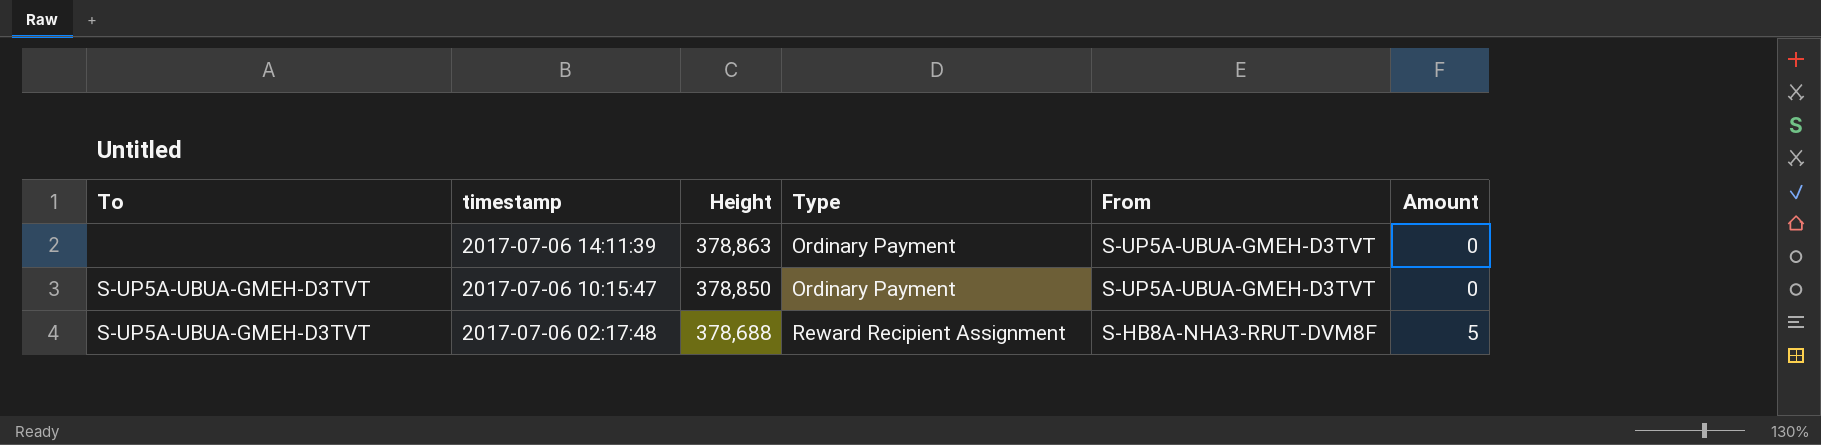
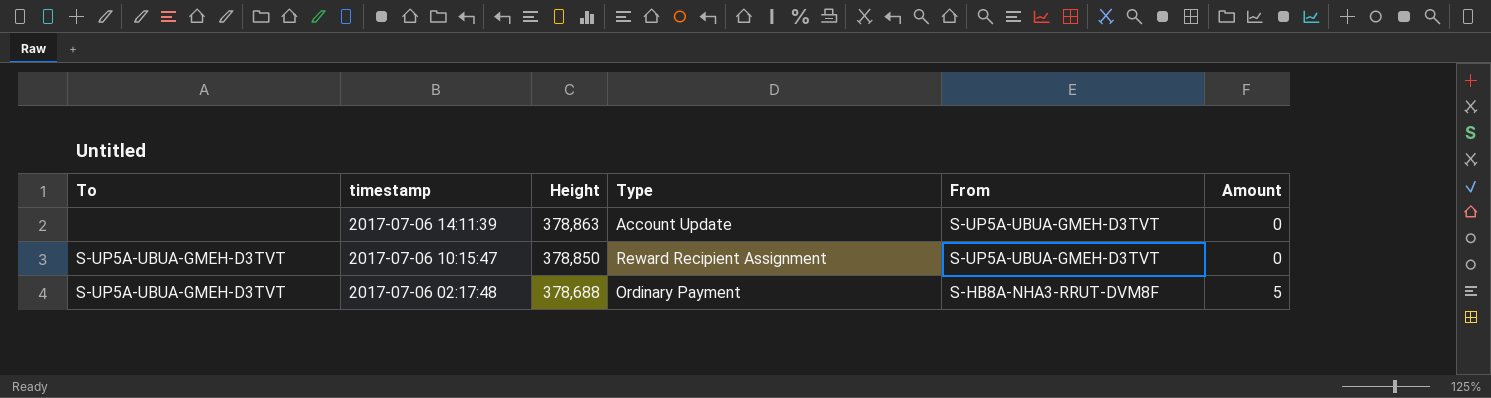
2017-07-06 14:11:39 | Type: Ordinary Payment -> Account Update
2017-07-06 10:15:47 | Type: Ordinary Payment -> Reward Recipient Assignment
2017-07-06 02:17:48 | Type: Reward Recipient Assignment -> Ordinary Payment

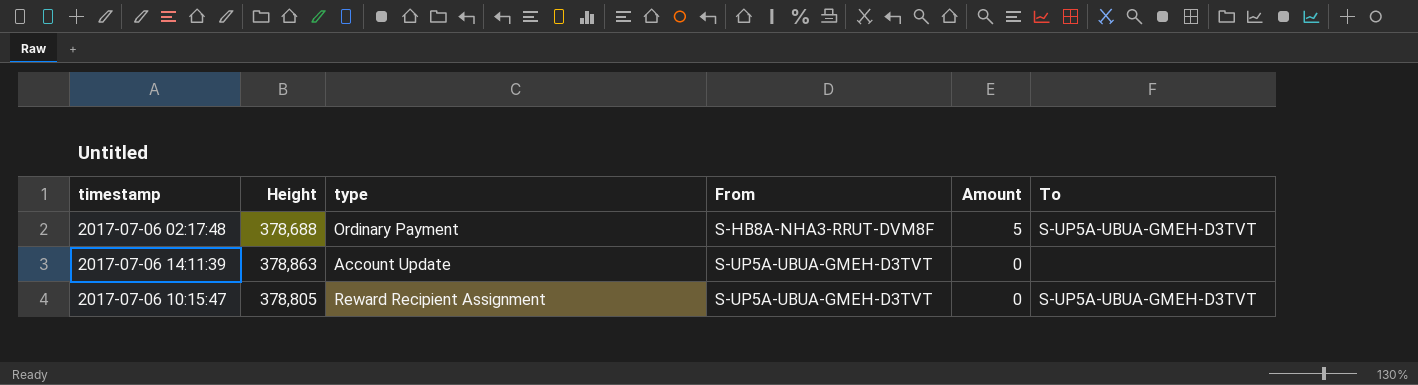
row order: timestamp descending -> From ascending
column name: Type -> type
column To | position: 1 -> 6
2017-07-06 10:15:47 | Height: 378,850 -> 378,805

